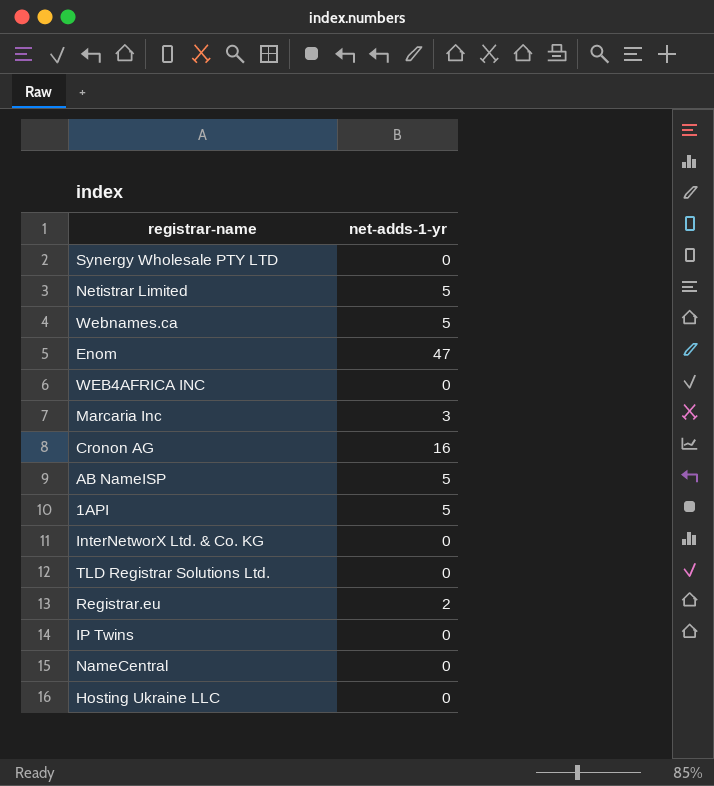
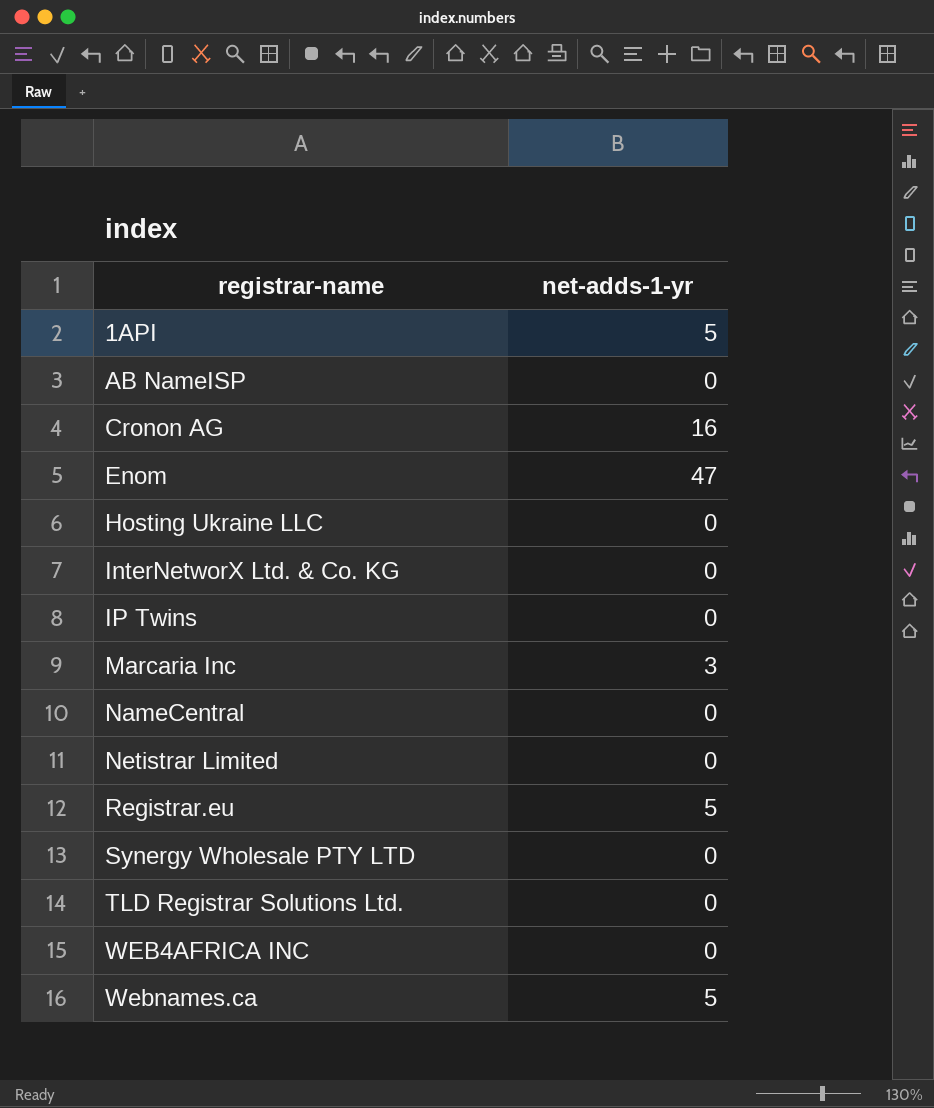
row order: none -> registrar-name ascending
AB NameISP | net-adds-1-yr: 5 -> 0
Netistrar Limited | net-adds-1-yr: 5 -> 0
Registrar.eu | net-adds-1-yr: 2 -> 5

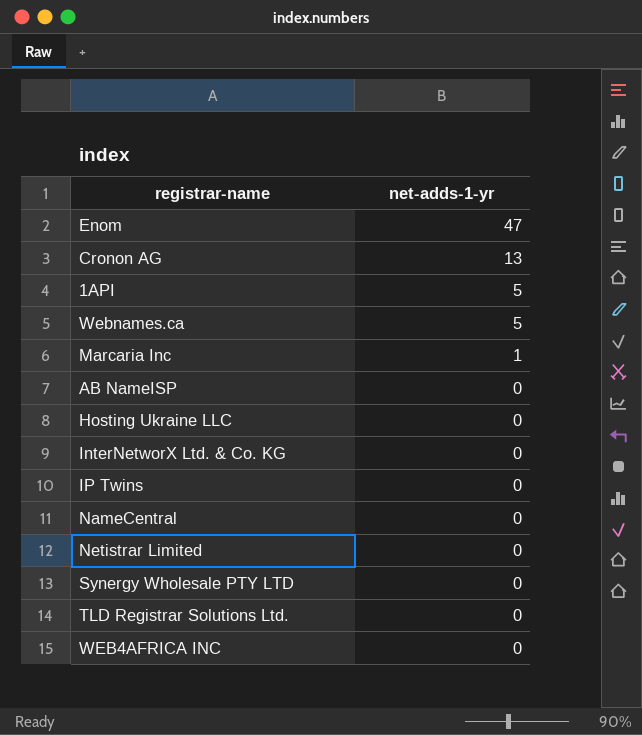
row order: registrar-name ascending -> net-adds-1-yr descending
row Registrar.eu: 5 -> none
Cronon AG | net-adds-1-yr: 16 -> 13
Marcaria Inc | net-adds-1-yr: 3 -> 1

